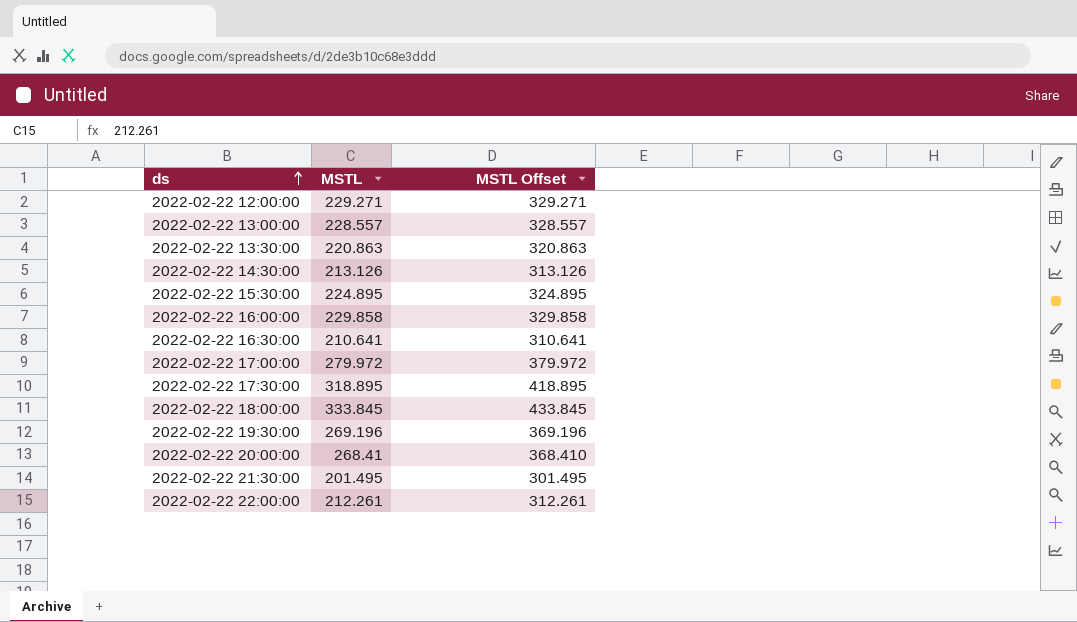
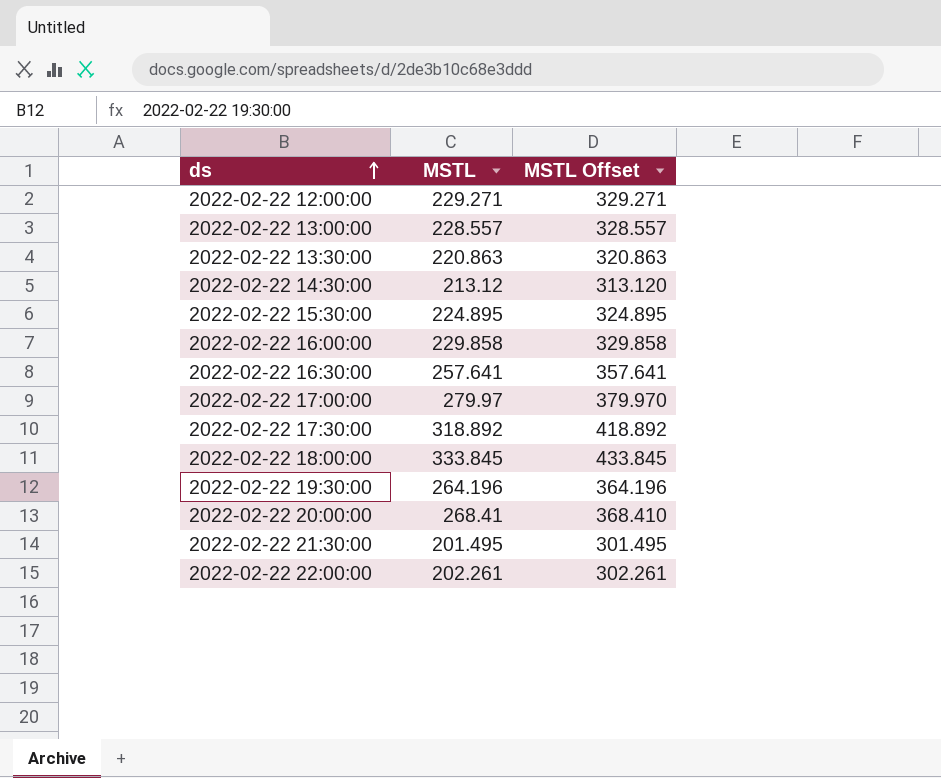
2022-02-22 14:30:00 | MSTL: 213.126 -> 213.12
2022-02-22 14:30:00 | MSTL Offset: 313.126 -> 313.120
2022-02-22 16:30:00 | MSTL: 210.641 -> 257.641
2022-02-22 16:30:00 | MSTL Offset: 310.641 -> 357.641
2022-02-22 17:00:00 | MSTL: 279.972 -> 279.97
2022-02-22 17:00:00 | MSTL Offset: 379.972 -> 379.970
2022-02-22 17:30:00 | MSTL: 318.895 -> 318.892
2022-02-22 17:30:00 | MSTL Offset: 418.895 -> 418.892
2022-02-22 19:30:00 | MSTL: 269.196 -> 264.196
2022-02-22 19:30:00 | MSTL Offset: 369.196 -> 364.196
2022-02-22 22:00:00 | MSTL: 212.261 -> 202.261
2022-02-22 22:00:00 | MSTL Offset: 312.261 -> 302.261

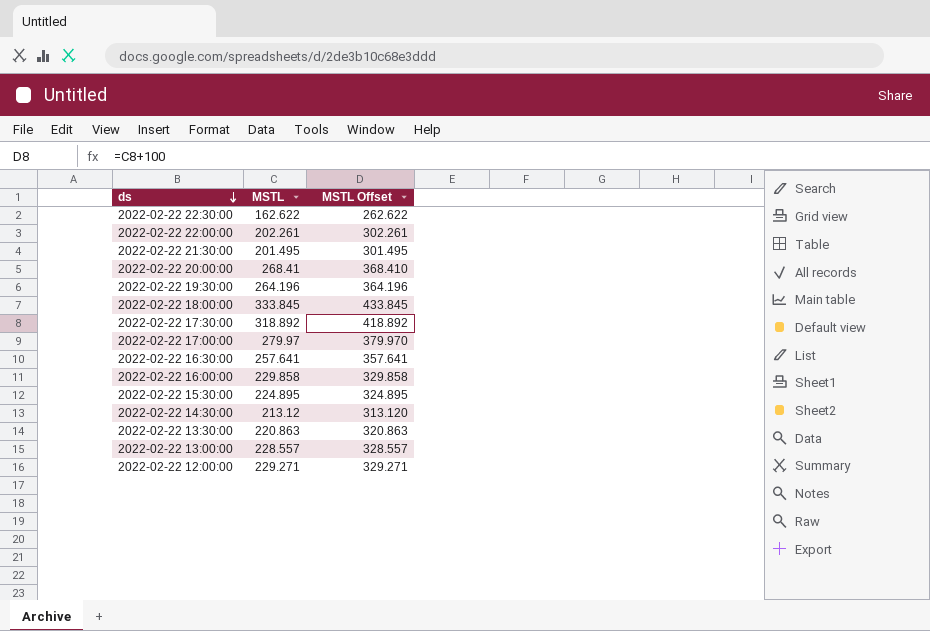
row order: ds ascending -> ds descending
row 2022-02-22 22:30:00: none -> 162.622 | 262.622

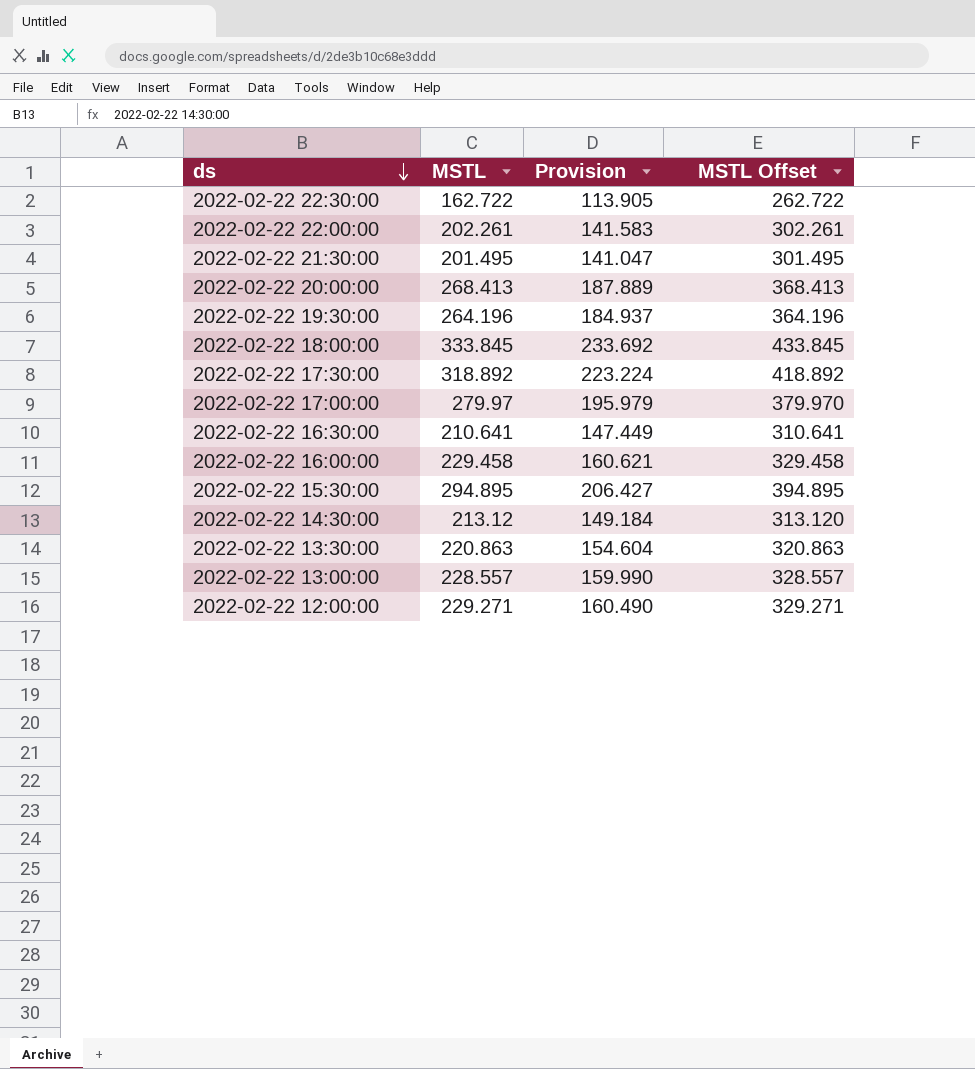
column Provision | formula: none -> [MSTL] * 0.7
2022-02-22 22:30:00 | MSTL: 162.622 -> 162.722
2022-02-22 22:30:00 | MSTL Offset: 262.622 -> 262.722
2022-02-22 20:00:00 | MSTL: 268.41 -> 268.413
2022-02-22 20:00:00 | MSTL Offset: 368.410 -> 368.413
2022-02-22 16:30:00 | MSTL: 257.641 -> 210.641
2022-02-22 16:30:00 | MSTL Offset: 357.641 -> 310.641
2022-02-22 16:00:00 | MSTL: 229.858 -> 229.458
2022-02-22 16:00:00 | MSTL Offset: 329.858 -> 329.458
2022-02-22 15:30:00 | MSTL: 224.895 -> 294.895
2022-02-22 15:30:00 | MSTL Offset: 324.895 -> 394.895

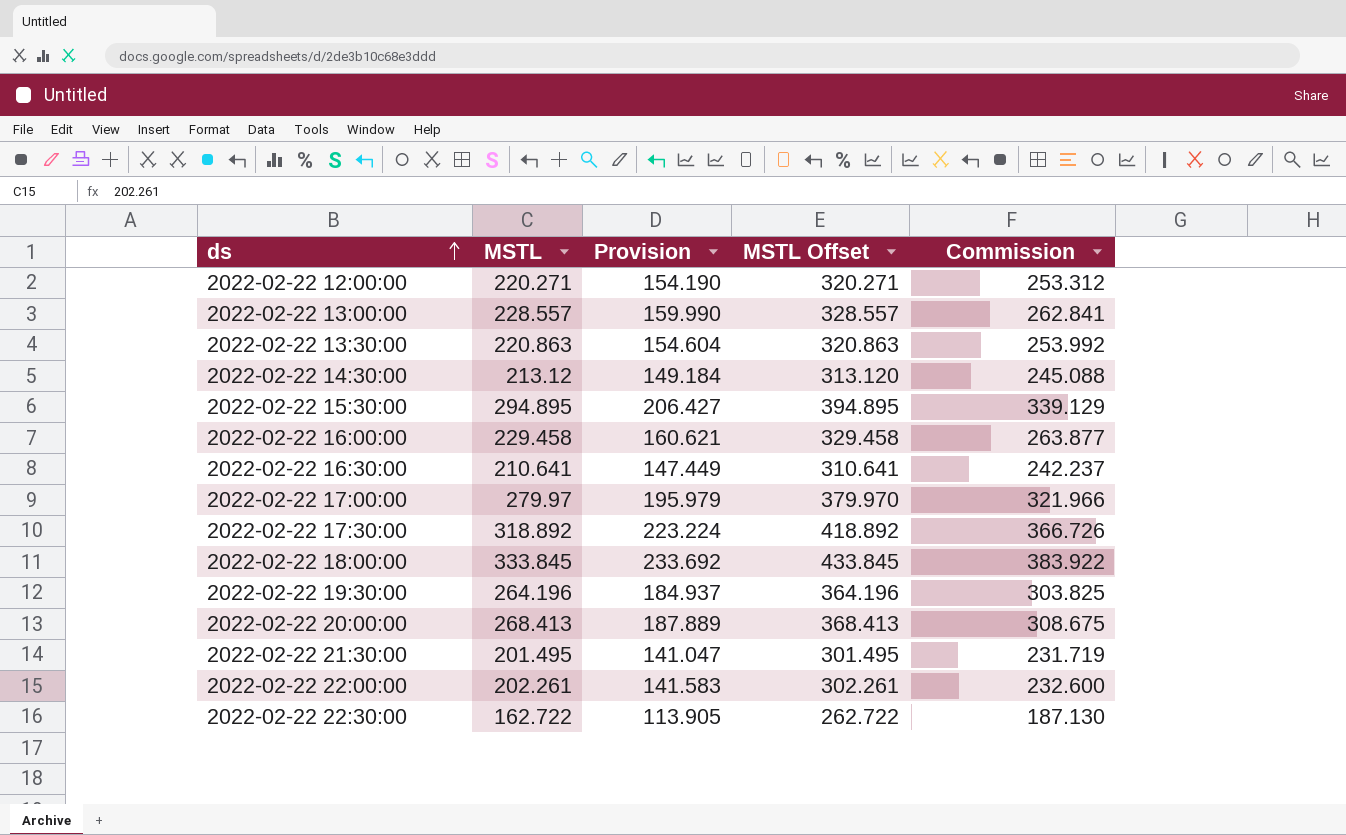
row order: ds descending -> ds ascending
column Commission | formula: none -> [MSTL] * 1.15
2022-02-22 12:00:00 | MSTL: 229.271 -> 220.271
2022-02-22 12:00:00 | Provision: 160.490 -> 154.190
2022-02-22 12:00:00 | MSTL Offset: 329.271 -> 320.271

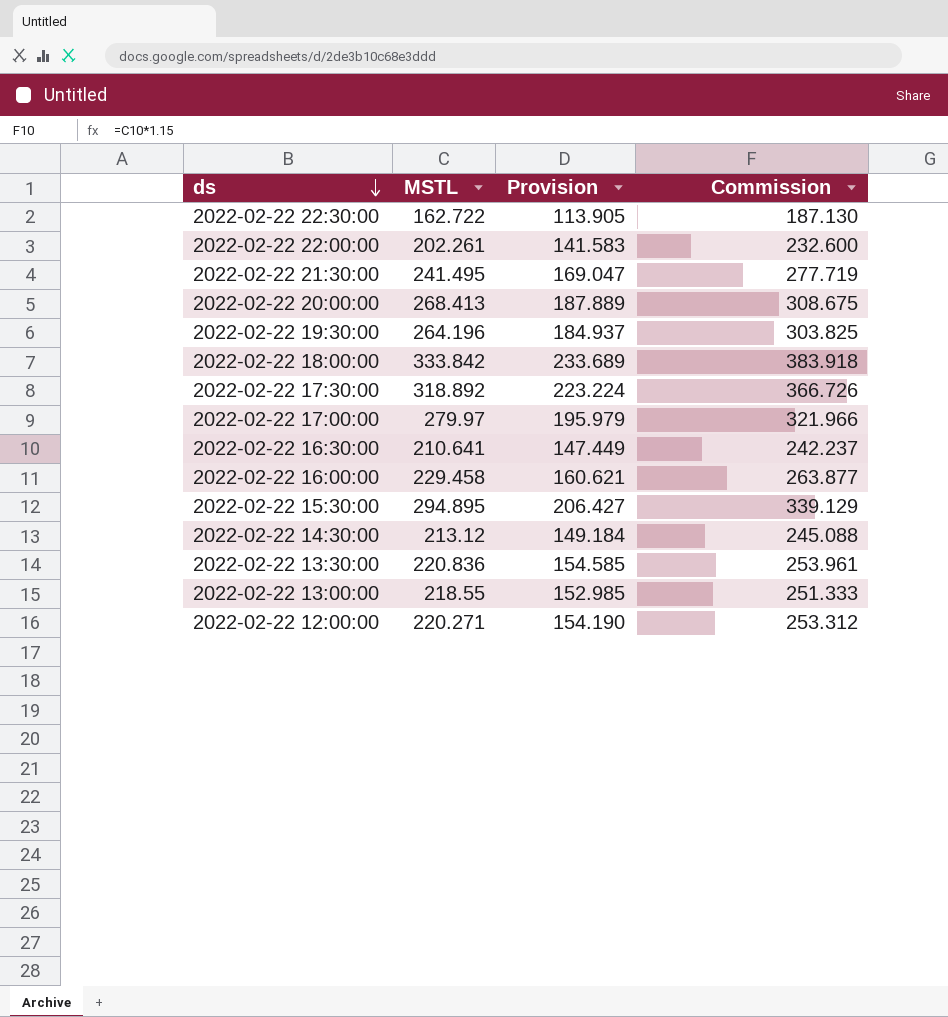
row order: ds ascending -> ds descending
column MSTL Offset | formula: [MSTL] + 100 -> none
2022-02-22 21:30:00 | MSTL: 201.495 -> 241.495
2022-02-22 21:30:00 | Provision: 141.047 -> 169.047
2022-02-22 21:30:00 | Commission: 231.719 -> 277.719
2022-02-22 18:00:00 | MSTL: 333.845 -> 333.842
2022-02-22 18:00:00 | Provision: 233.692 -> 233.689
2022-02-22 18:00:00 | Commission: 383.922 -> 383.918
2022-02-22 13:30:00 | MSTL: 220.863 -> 220.836
2022-02-22 13:30:00 | Provision: 154.604 -> 154.585
2022-02-22 13:30:00 | Commission: 253.992 -> 253.961
2022-02-22 13:00:00 | MSTL: 228.557 -> 218.55
2022-02-22 13:00:00 | Provision: 159.990 -> 152.985
2022-02-22 13:00:00 | Commission: 262.841 -> 251.333

